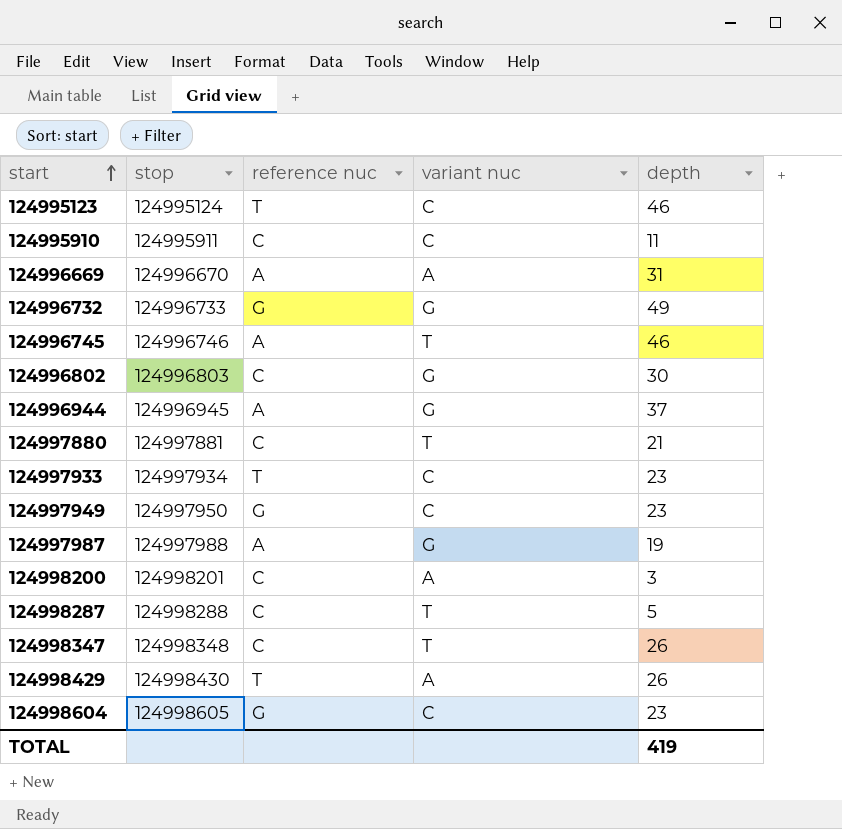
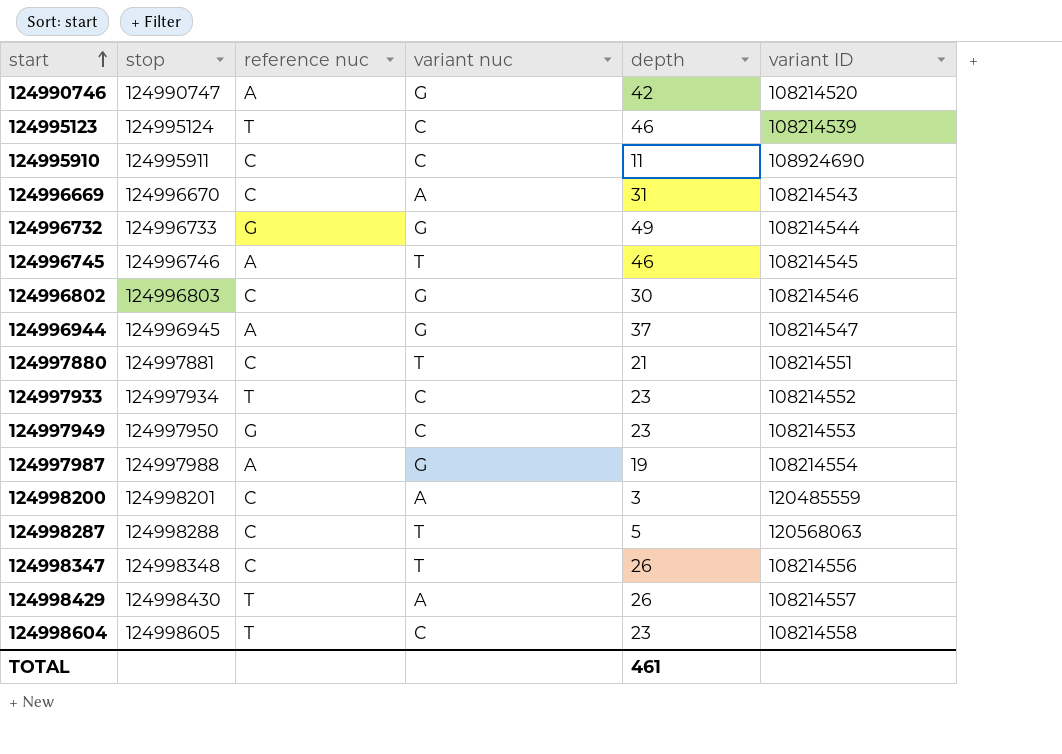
column variant ID | position: none -> 6
row 124990746: none -> 124990747 | A | G | 42 | 108214520
124996669 | reference nuc: A -> C
124998604 | reference nuc: G -> T
TOTAL | depth: 419 -> 461

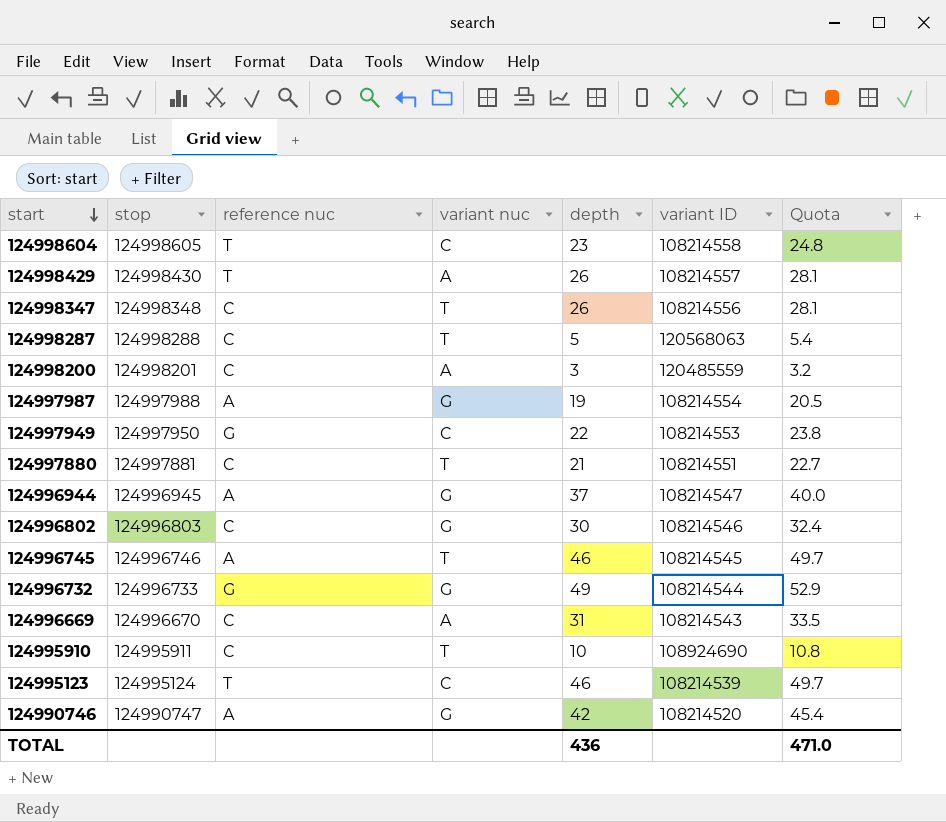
row order: start ascending -> start descending
column Quota | formula: none -> [depth] * 1.08
row 124997933: 124997934 | T | C | 23 | 108214552 -> none
124997949 | depth: 23 -> 22
124995910 | variant nuc: C -> T
124995910 | depth: 11 -> 10
TOTAL | depth: 461 -> 436

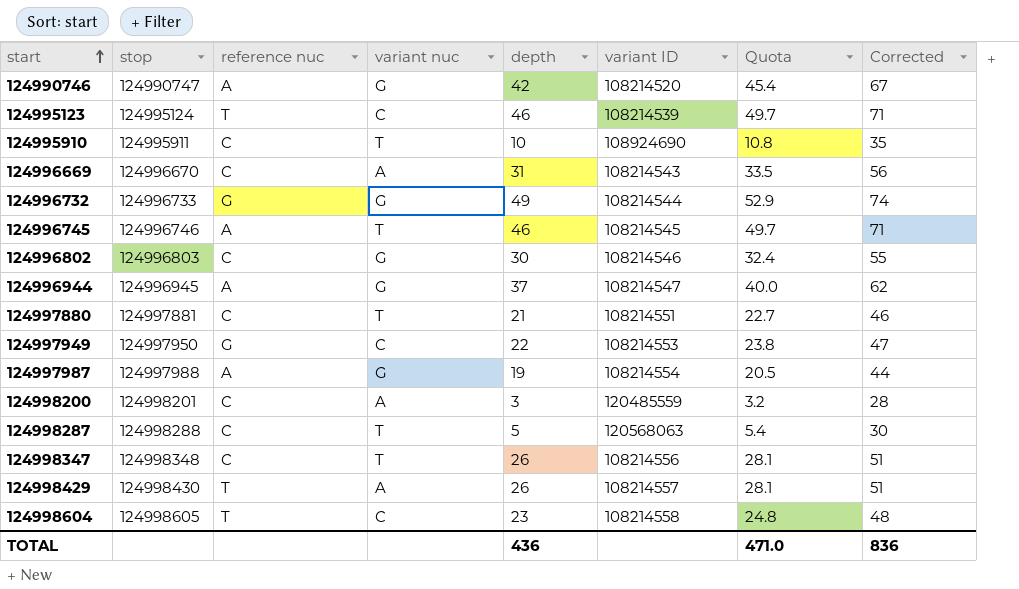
row order: start descending -> start ascending
column Corrected | formula: none -> [depth] + 25

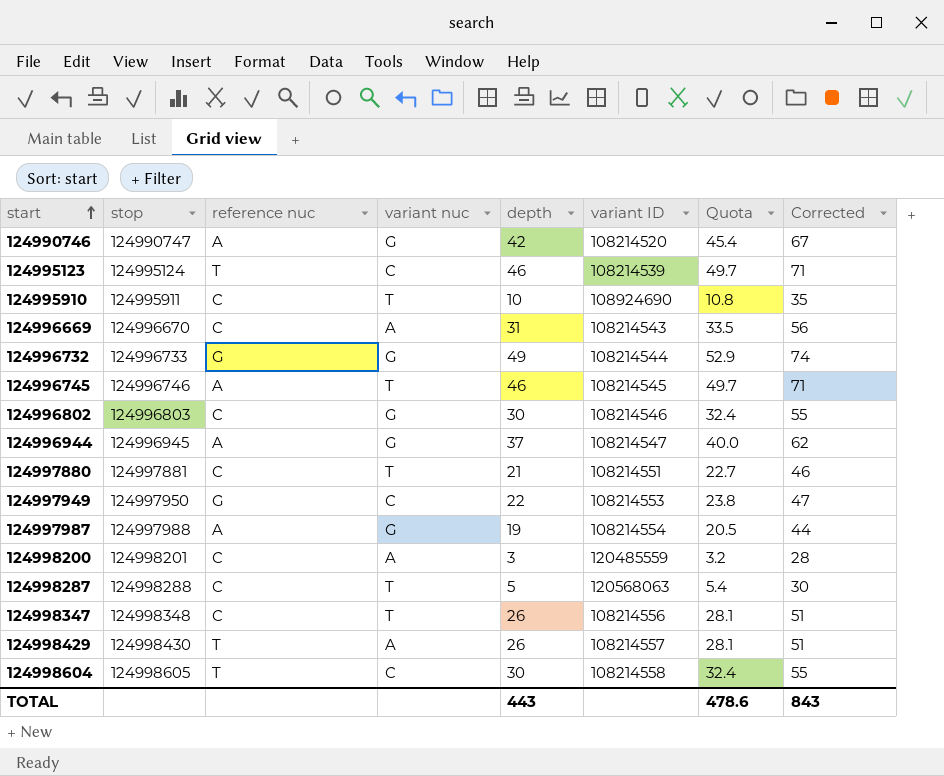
124998604 | depth: 23 -> 30
124998604 | Quota: 24.8 -> 32.4
124998604 | Corrected: 48 -> 55
TOTAL | depth: 436 -> 443
TOTAL | Quota: 471.0 -> 478.6
TOTAL | Corrected: 836 -> 843

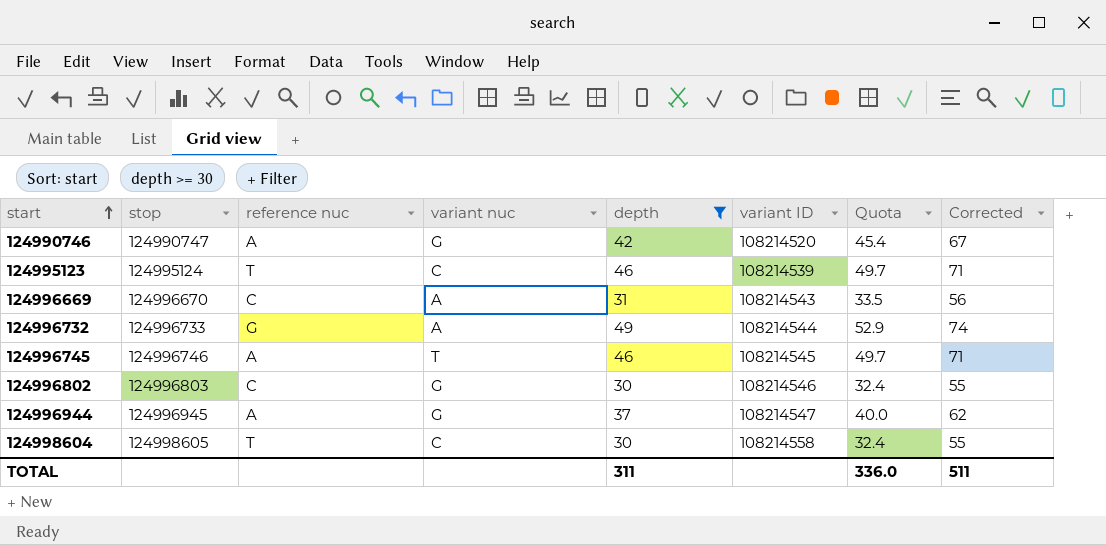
filter: none -> depth >= 30
124996732 | variant nuc: G -> A
TOTAL | depth: 443 -> 311
TOTAL | Quota: 478.6 -> 336.0
TOTAL | Corrected: 843 -> 511

